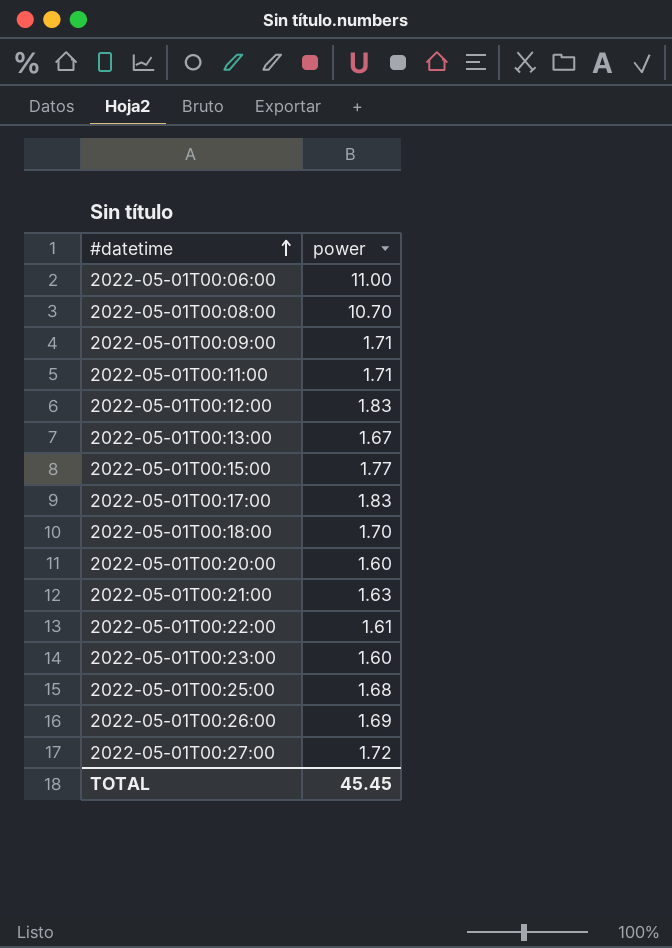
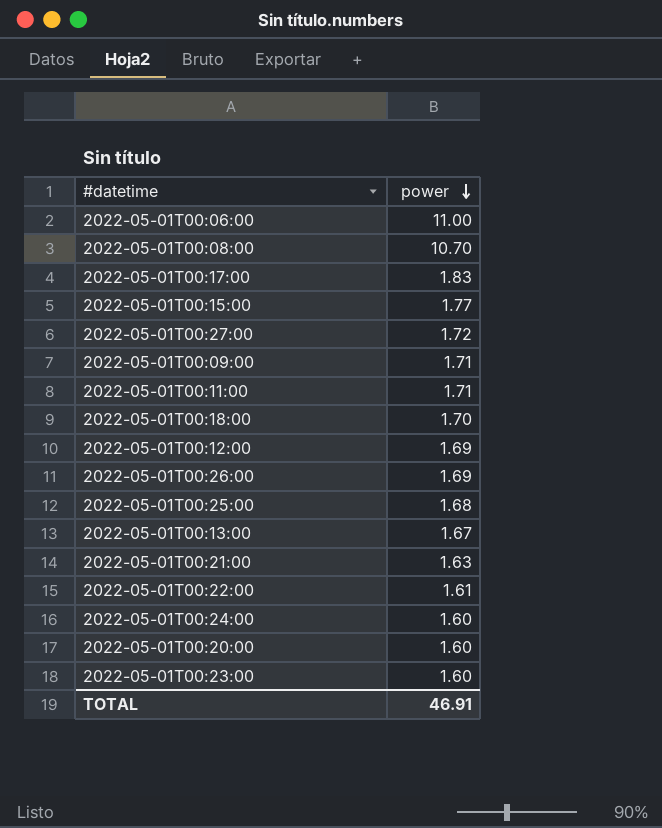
row order: #datetime ascending -> power descending
2022-05-01T00:12:00 | power: 1.83 -> 1.69
row 2022-05-01T00:24:00: none -> 1.60
TOTAL | power: 45.45 -> 46.91

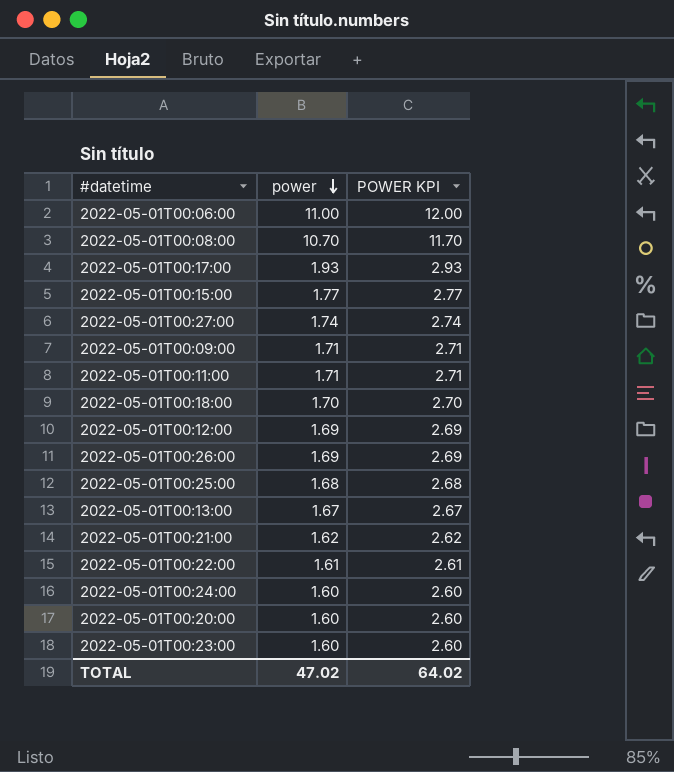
column POWER KPI | formula: none -> [power] + 1
2022-05-01T00:17:00 | power: 1.83 -> 1.93
2022-05-01T00:27:00 | power: 1.72 -> 1.74
2022-05-01T00:21:00 | power: 1.63 -> 1.62
TOTAL | power: 46.91 -> 47.02

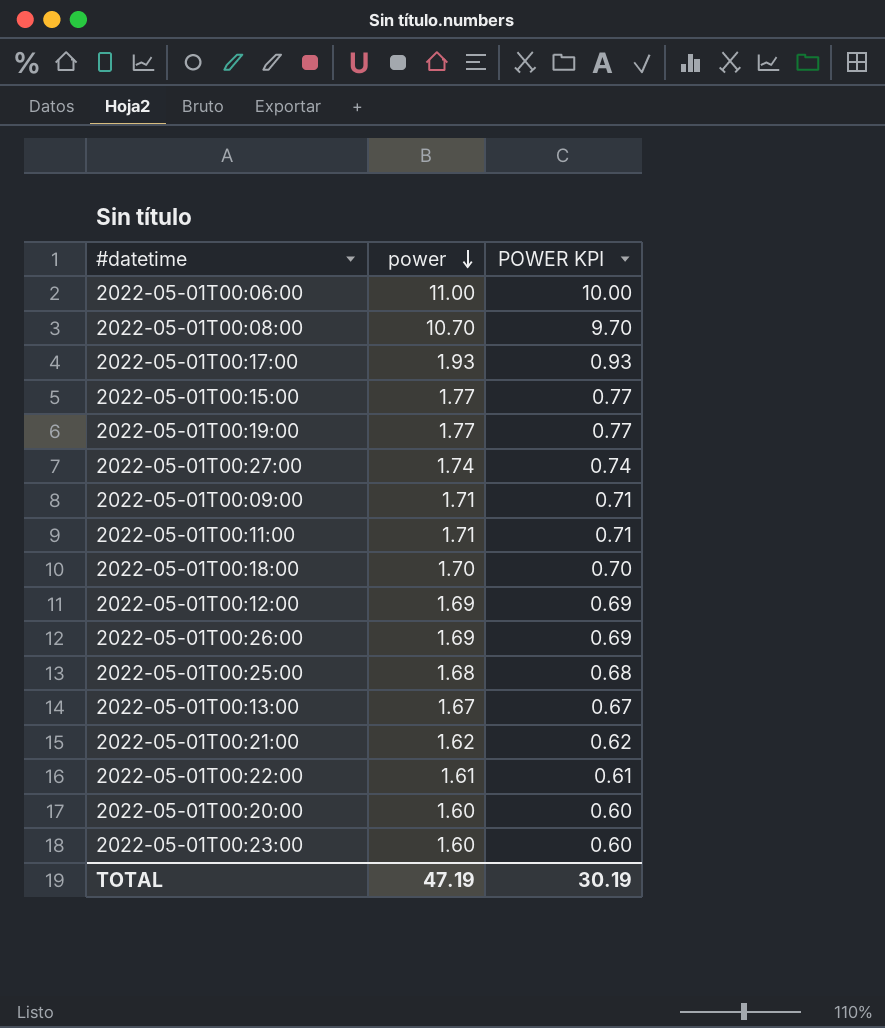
column POWER KPI | formula: [power] + 1 -> [power] - 1
row 2022-05-01T00:24:00: 1.60 | 2.60 -> none
row 2022-05-01T00:19:00: none -> 1.77 | 0.77
TOTAL | power: 47.02 -> 47.19
TOTAL | POWER KPI: 64.02 -> 30.19

